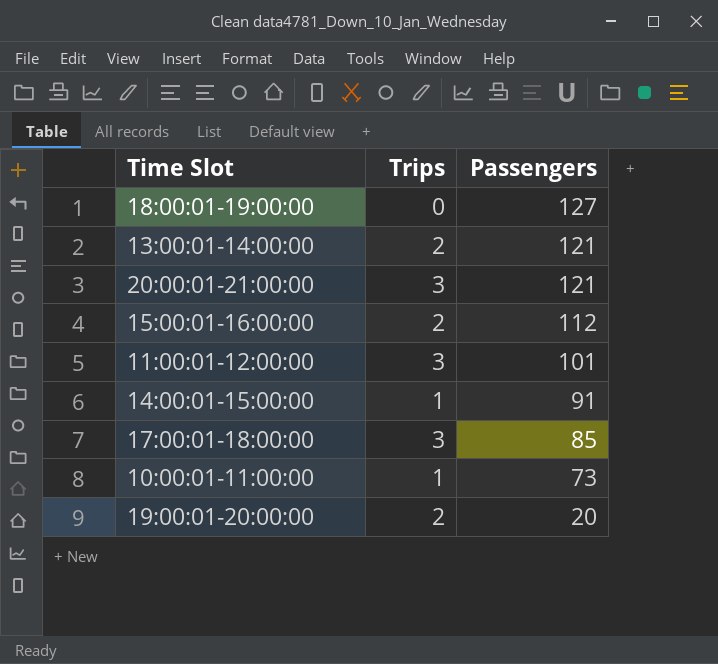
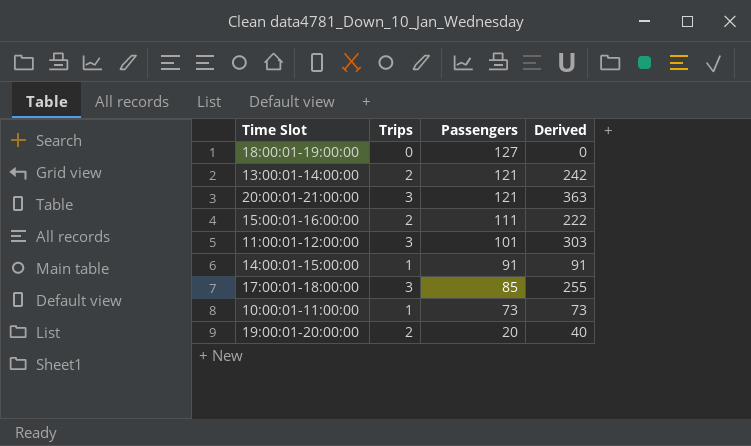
column Derived | formula: none -> [Trips] * [Passengers]
15:00:01-16:00:00 | Passengers: 112 -> 111

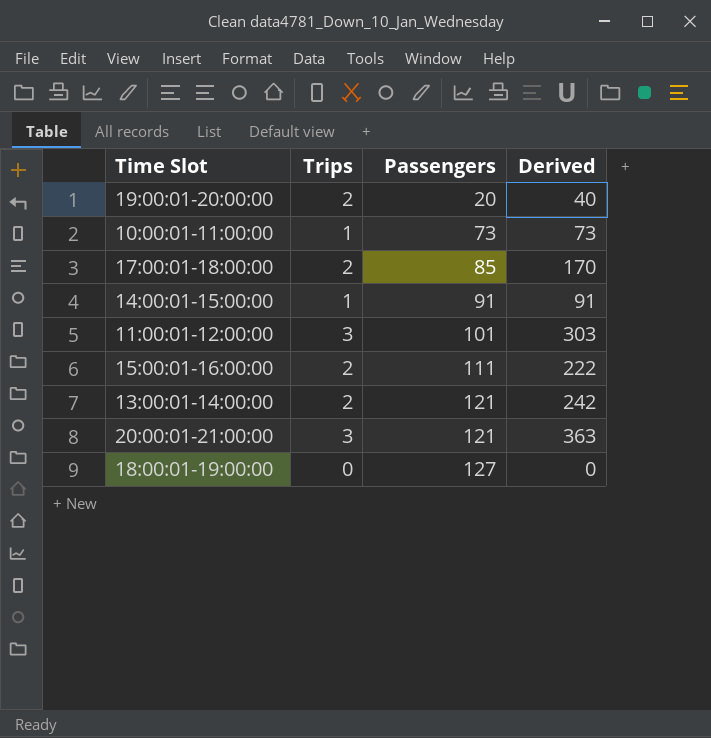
row order: Passengers descending -> Passengers ascending
17:00:01-18:00:00 | Trips: 3 -> 2
17:00:01-18:00:00 | Derived: 255 -> 170

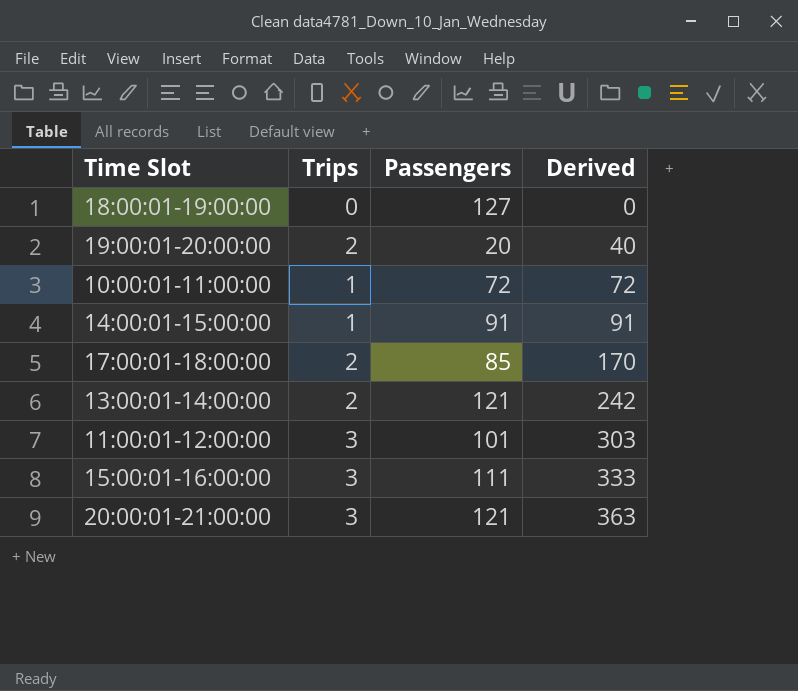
row order: Passengers ascending -> Derived ascending
10:00:01-11:00:00 | Passengers: 73 -> 72
10:00:01-11:00:00 | Derived: 73 -> 72
15:00:01-16:00:00 | Trips: 2 -> 3
15:00:01-16:00:00 | Derived: 222 -> 333

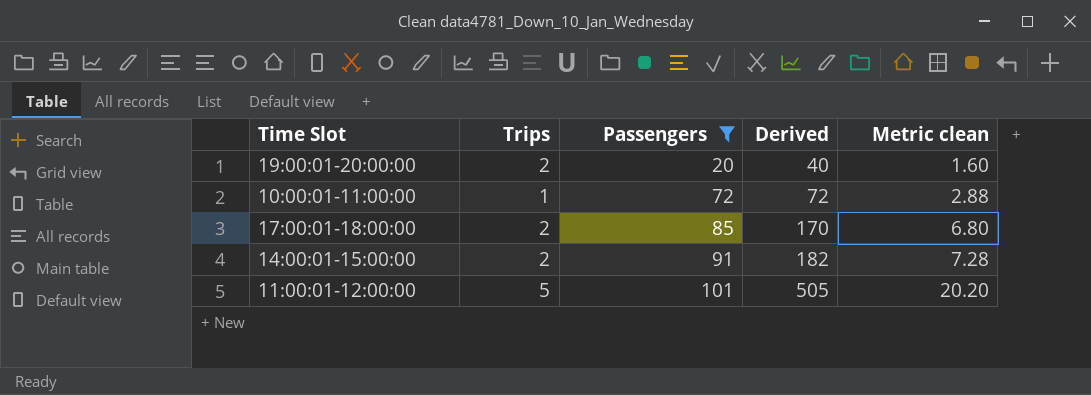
filter: none -> Passengers <= 101
row order: Derived ascending -> Passengers ascending
column Metric clean | formula: none -> [Derived] * 0.04
14:00:01-15:00:00 | Trips: 1 -> 2
14:00:01-15:00:00 | Derived: 91 -> 182
11:00:01-12:00:00 | Trips: 3 -> 5
11:00:01-12:00:00 | Derived: 303 -> 505

